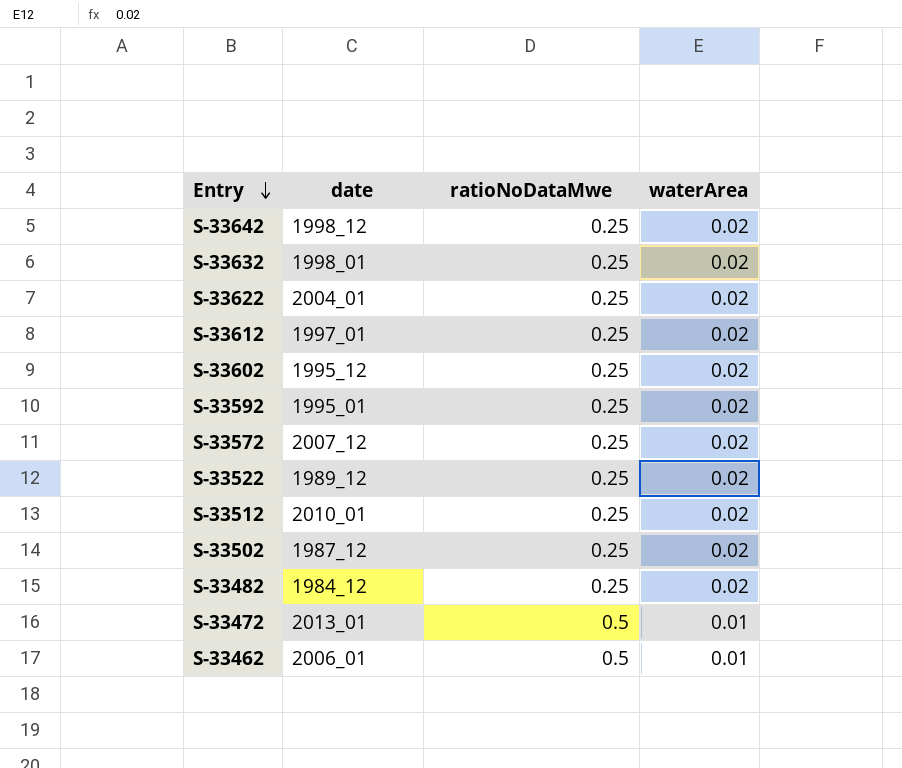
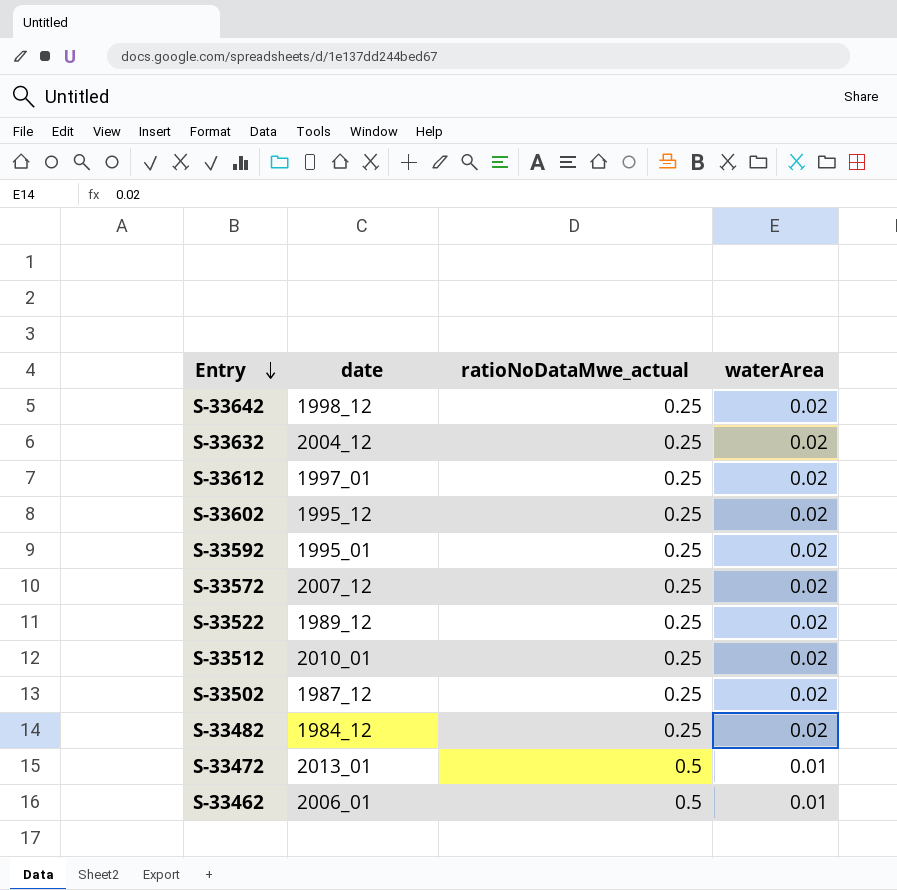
column name: ratioNoDataMwe -> ratioNoDataMwe_actual
row S-33622: 2004_01 | 0.25 | 0.02 -> none
S-33632 | date: 1998_01 -> 2004_12

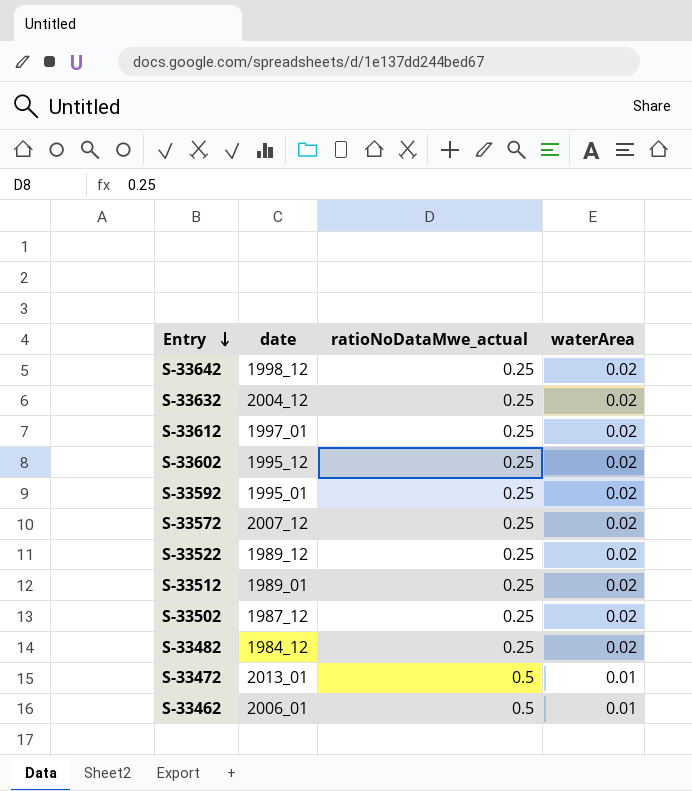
S-33512 | date: 2010_01 -> 1989_01

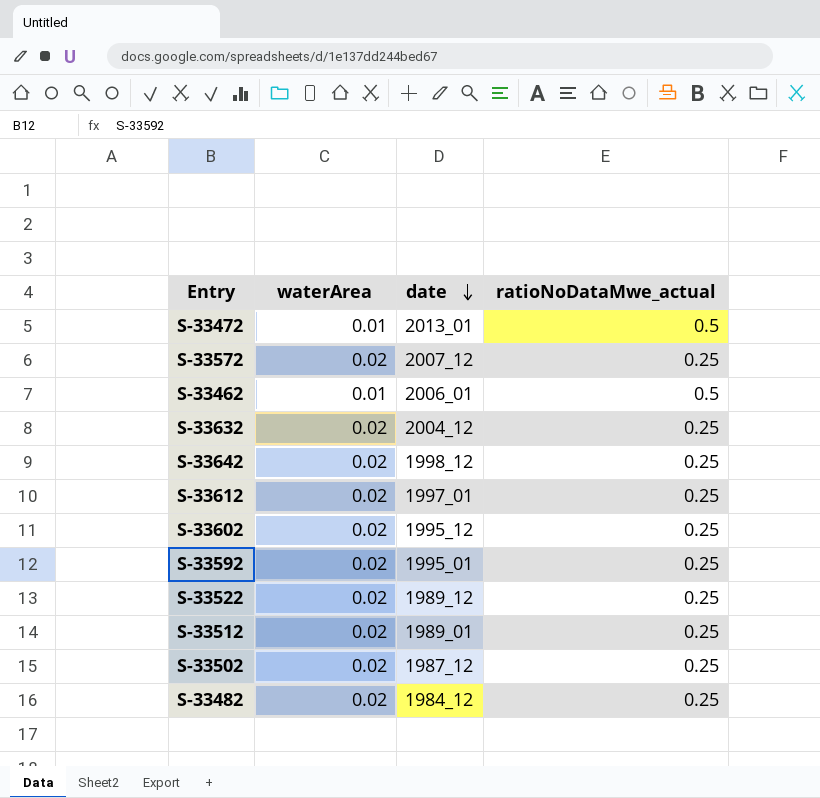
row order: Entry descending -> date descending
column waterArea | position: 4 -> 2

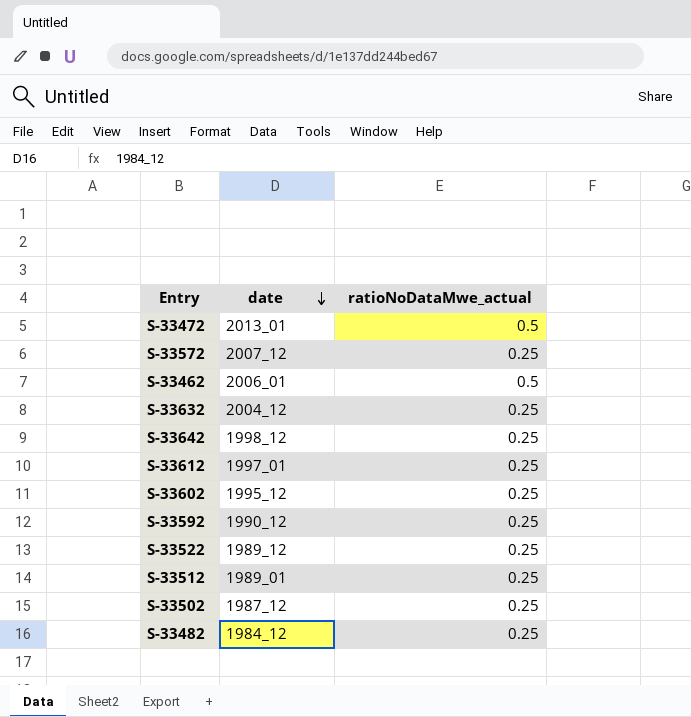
column waterArea | position: 2 -> none
S-33592 | date: 1995_01 -> 1990_12

